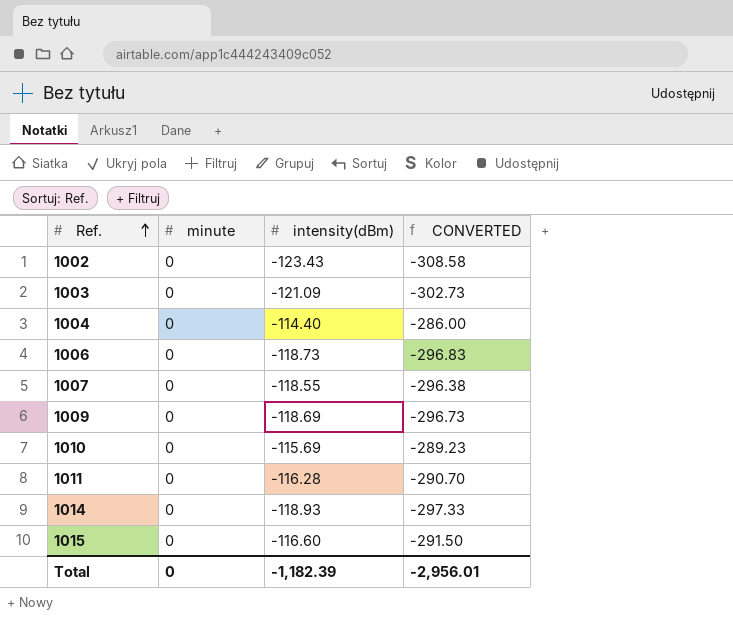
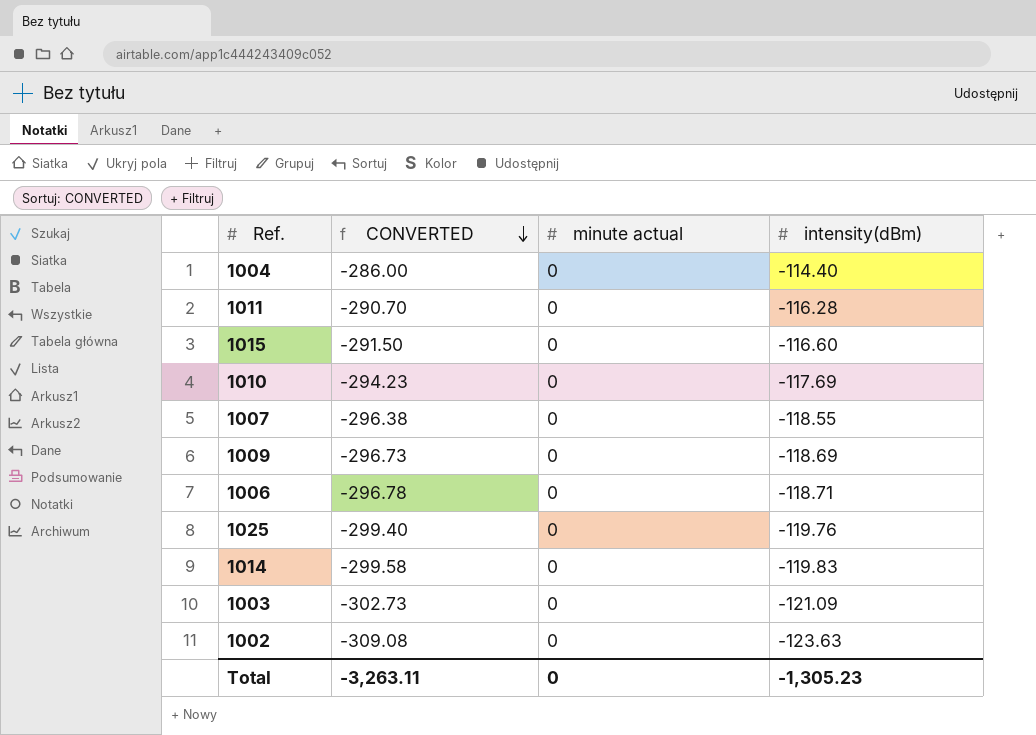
row order: Ref. ascending -> CONVERTED descending
column CONVERTED | position: 4 -> 2
column name: minute -> minute actual
1010 | CONVERTED: -289.23 -> -294.23
1010 | intensity(dBm): -115.69 -> -117.69
1006 | CONVERTED: -296.83 -> -296.78
1006 | intensity(dBm): -118.73 -> -118.71
row 1025: none -> -299.40 | 0 | -119.76
1014 | CONVERTED: -297.33 -> -299.58
1014 | intensity(dBm): -118.93 -> -119.83
1002 | CONVERTED: -308.58 -> -309.08
1002 | intensity(dBm): -123.43 -> -123.63
Total | CONVERTED: -2,956.01 -> -3,263.11
Total | intensity(dBm): -1,182.39 -> -1,305.23

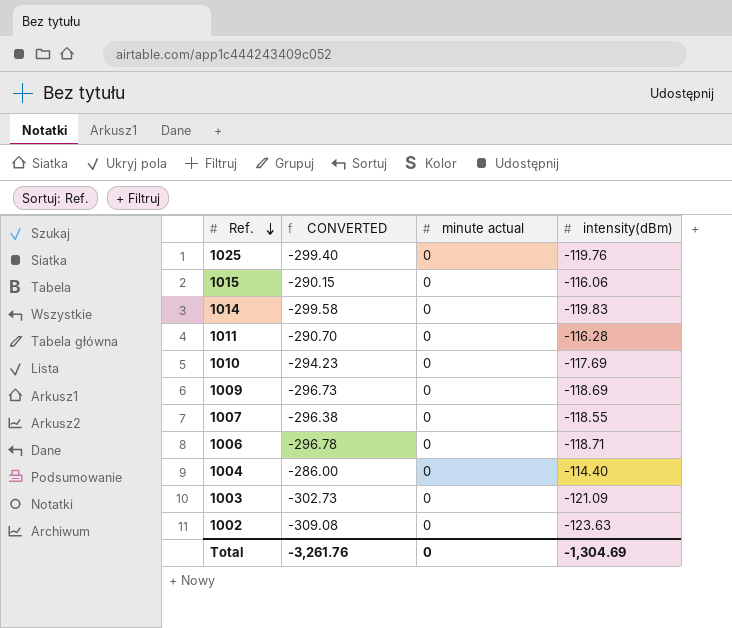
row order: CONVERTED descending -> Ref. descending
1015 | CONVERTED: -291.50 -> -290.15
1015 | intensity(dBm): -116.60 -> -116.06
Total | CONVERTED: -3,263.11 -> -3,261.76
Total | intensity(dBm): -1,305.23 -> -1,304.69

